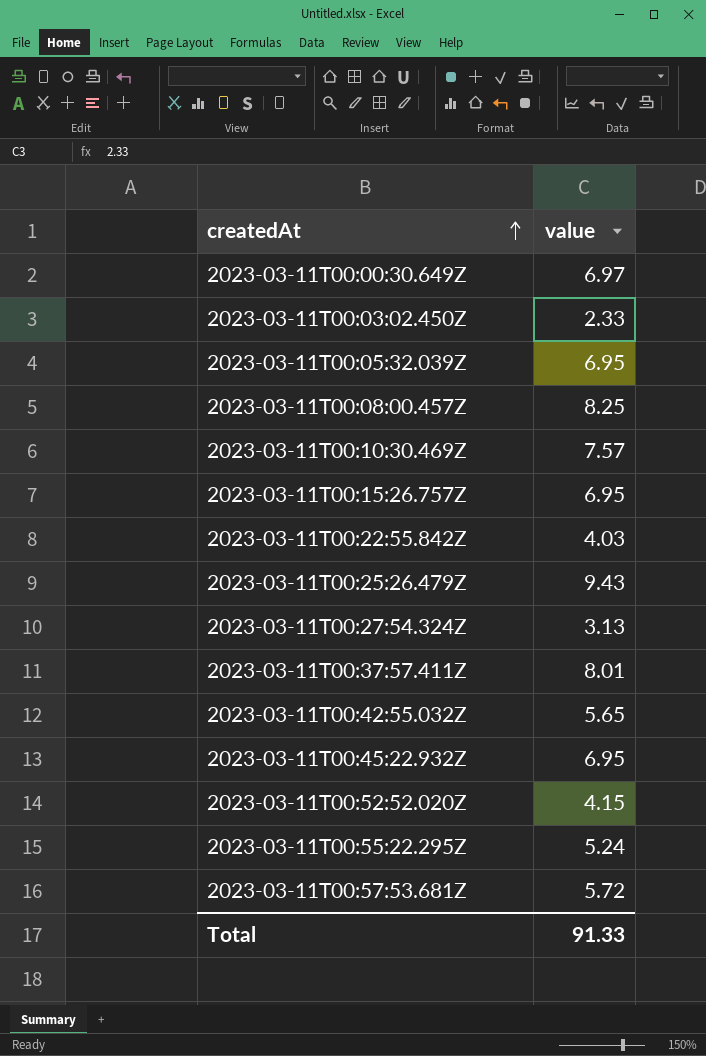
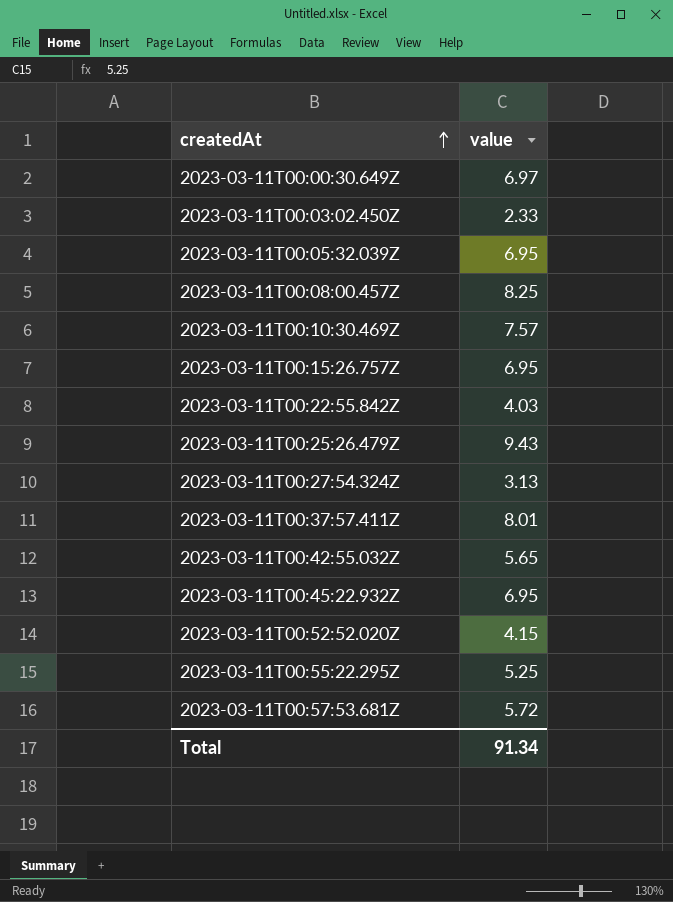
2023-03-11T00:55:22.295Z | value: 5.24 -> 5.25
Total | value: 91.33 -> 91.34

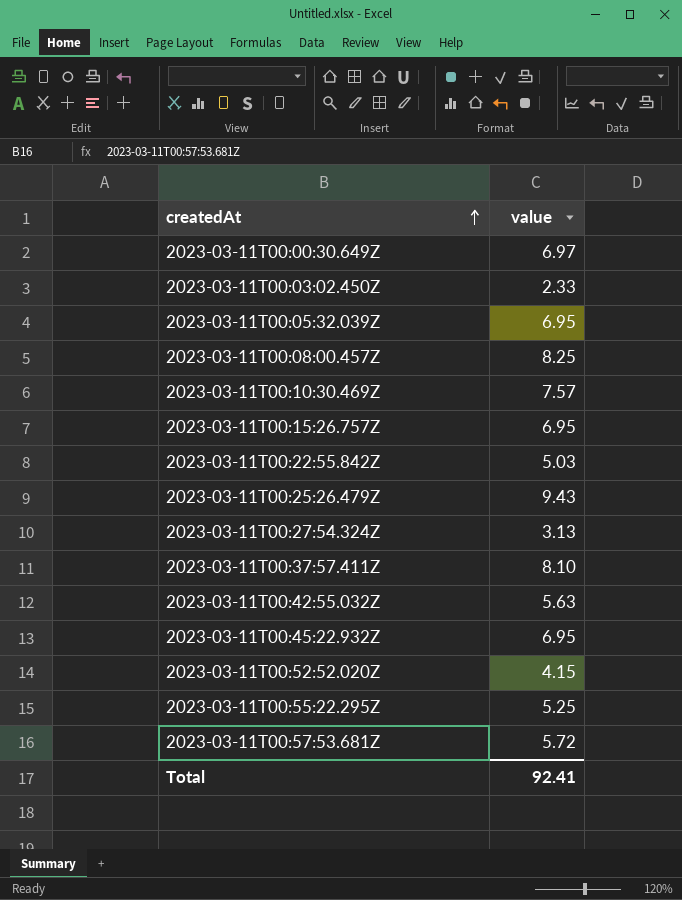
2023-03-11T00:22:55.842Z | value: 4.03 -> 5.03
2023-03-11T00:37:57.411Z | value: 8.01 -> 8.10
2023-03-11T00:42:55.032Z | value: 5.65 -> 5.63
Total | value: 91.34 -> 92.41

